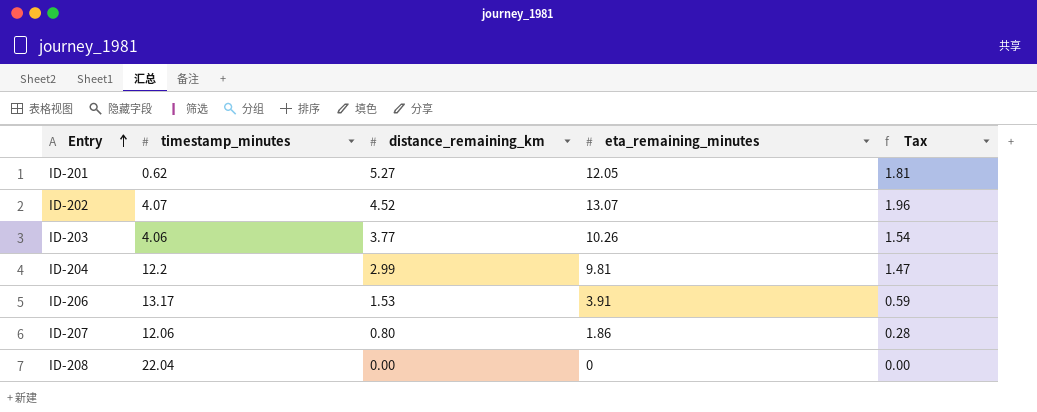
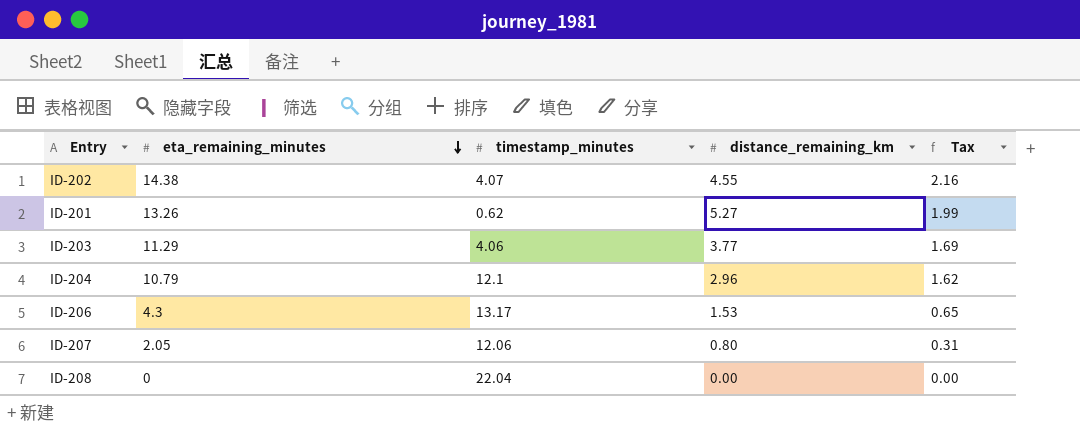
row order: Entry ascending -> eta_remaining_minutes descending
column eta_remaining_minutes | position: 4 -> 2
ID-202 | eta_remaining_minutes: 13.07 -> 14.38
ID-202 | distance_remaining_km: 4.52 -> 4.55
ID-202 | Tax: 1.96 -> 2.16
ID-201 | eta_remaining_minutes: 12.05 -> 13.26
ID-201 | Tax: 1.81 -> 1.99
ID-203 | eta_remaining_minutes: 10.26 -> 11.29
ID-203 | Tax: 1.54 -> 1.69
ID-204 | eta_remaining_minutes: 9.81 -> 10.79
ID-204 | timestamp_minutes: 12.2 -> 12.1
ID-204 | distance_remaining_km: 2.99 -> 2.96
ID-204 | Tax: 1.47 -> 1.62
ID-206 | eta_remaining_minutes: 3.91 -> 4.3
ID-206 | Tax: 0.59 -> 0.65
ID-207 | eta_remaining_minutes: 1.86 -> 2.05
ID-207 | Tax: 0.28 -> 0.31

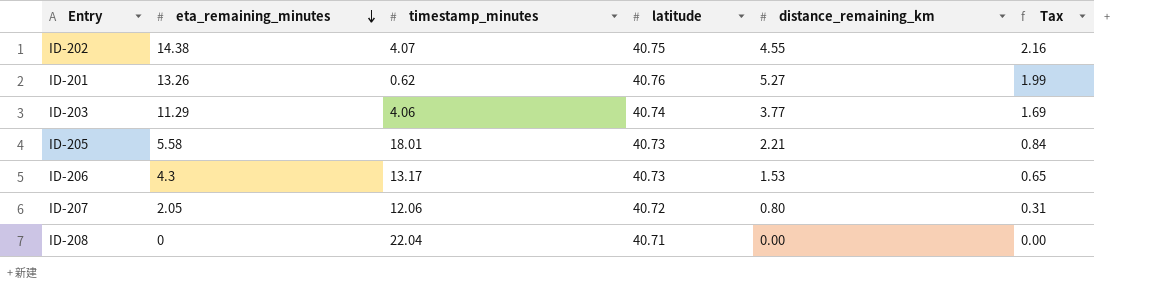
column latitude | position: none -> 4
row ID-204: 10.79 | 12.1 | 2.96 | 1.62 -> none
row ID-205: none -> 5.58 | 18.01 | 40.73 | 2.21 | 0.84

